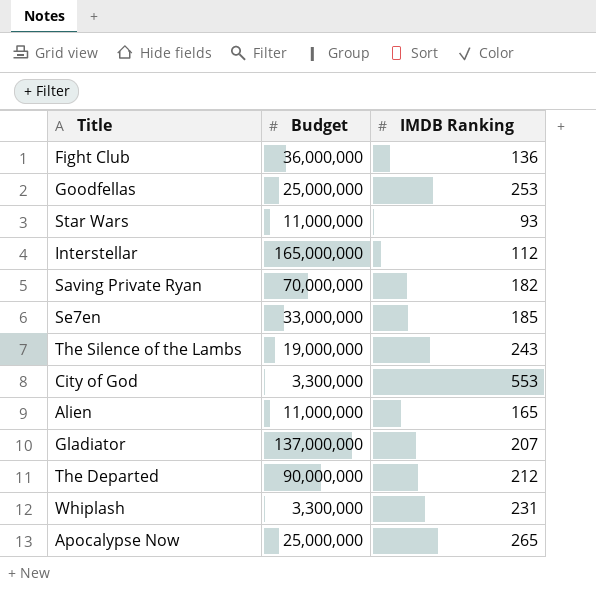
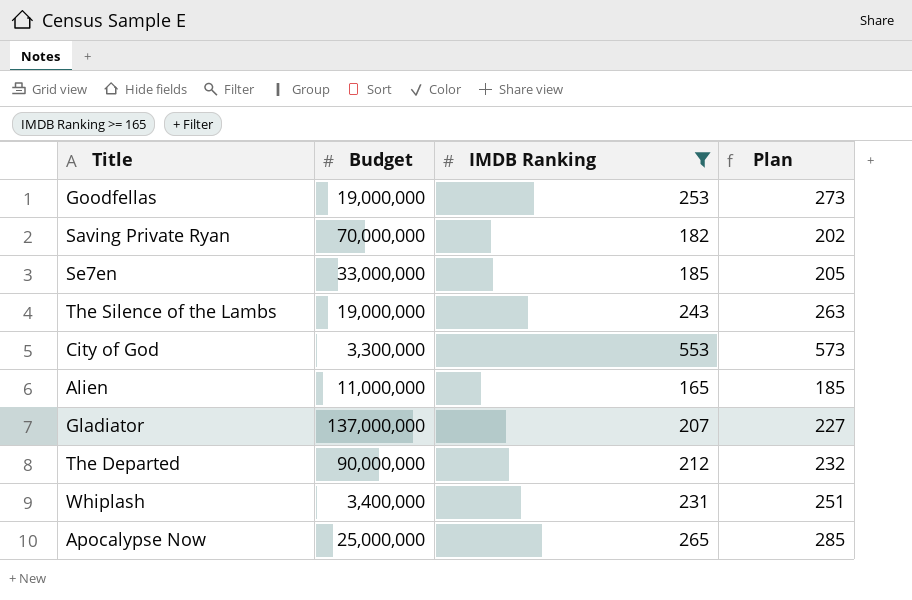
filter: none -> IMDB Ranking >= 165
column Plan | formula: none -> [IMDB Ranking] + 20
Goodfellas | Budget: 25,000,000 -> 19,000,000
Whiplash | Budget: 3,300,000 -> 3,400,000

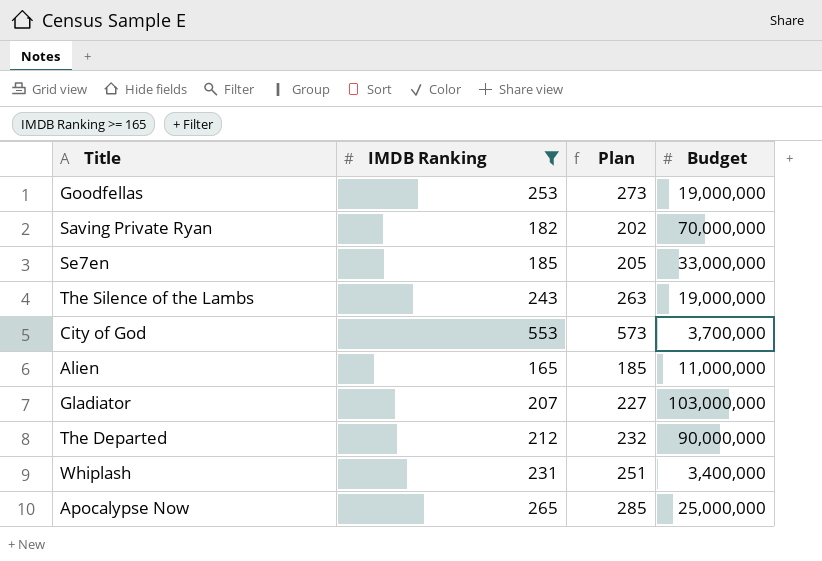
column Budget | position: 2 -> 4
City of God | Budget: 3,300,000 -> 3,700,000
Gladiator | Budget: 137,000,000 -> 103,000,000

